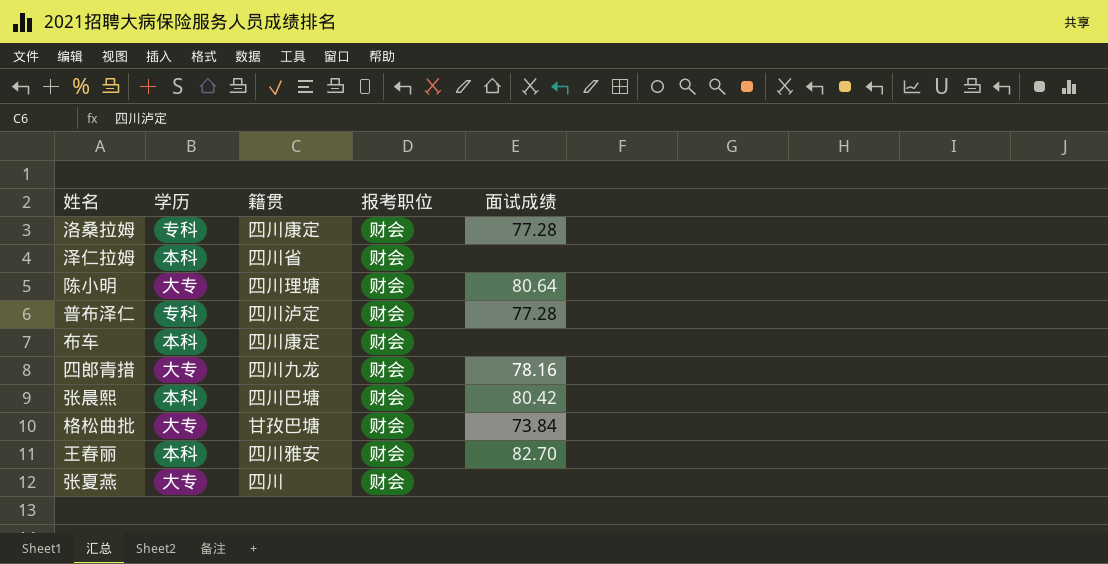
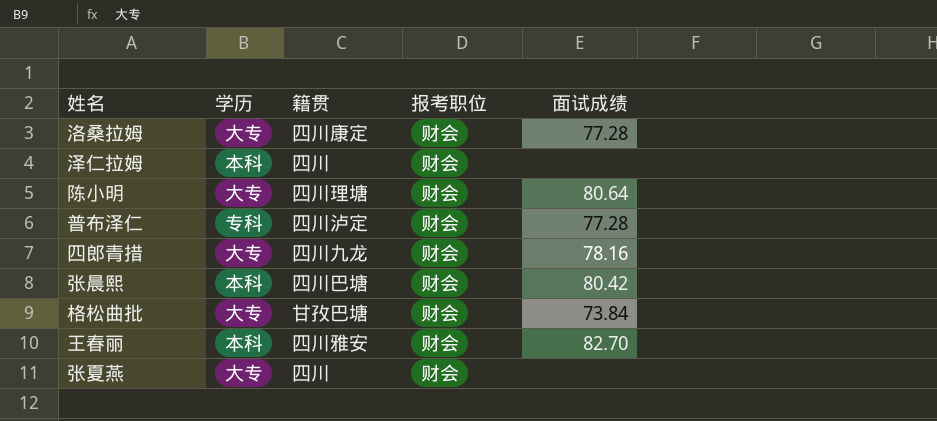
row 布车: 本科 | 四川康定 | 财会 | none -> none
洛桑拉姆 | 学历: 专科 -> 大专
泽仁拉姆 | 籍贯: 四川省 -> 四川

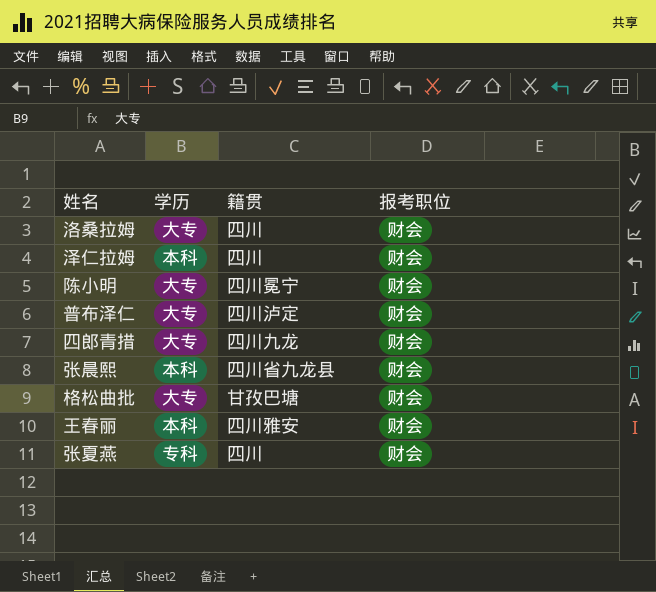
column 面试成绩 | position: 5 -> none
洛桑拉姆 | 籍贯: 四川康定 -> 四川
陈小明 | 籍贯: 四川理塘 -> 四川冕宁
普布泽仁 | 学历: 专科 -> 大专
张晨熙 | 籍贯: 四川巴塘 -> 四川省九龙县
张夏燕 | 学历: 大专 -> 专科

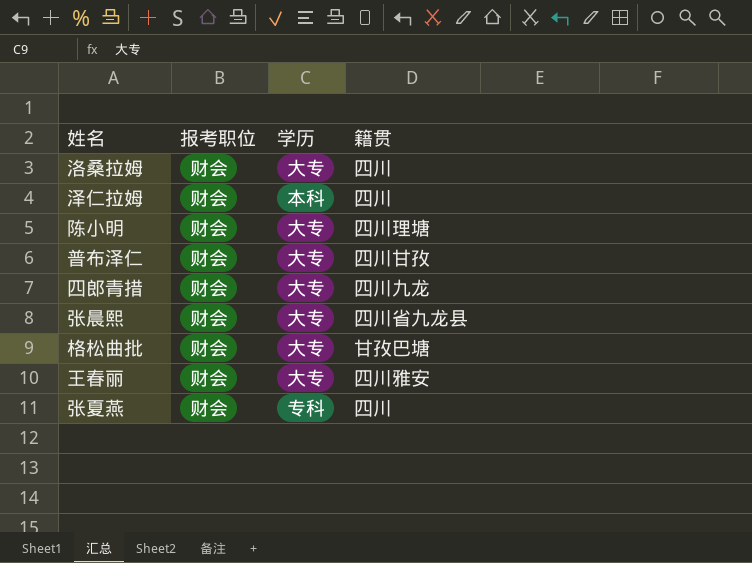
column 报考职位 | position: 4 -> 2
陈小明 | 籍贯: 四川冕宁 -> 四川理塘
普布泽仁 | 籍贯: 四川泸定 -> 四川甘孜
张晨熙 | 学历: 本科 -> 大专
王春丽 | 学历: 本科 -> 大专

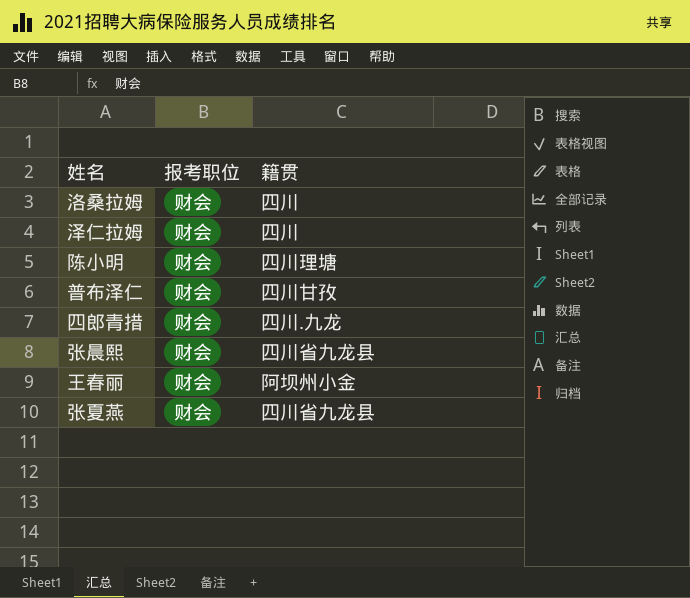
column 学历 | position: 3 -> none
row 格松曲批: 财会 | 大专 | 甘孜巴塘 -> none
四郎青措 | 籍贯: 四川九龙 -> 四川.九龙
王春丽 | 籍贯: 四川雅安 -> 阿坝州小金
张夏燕 | 籍贯: 四川 -> 四川省九龙县

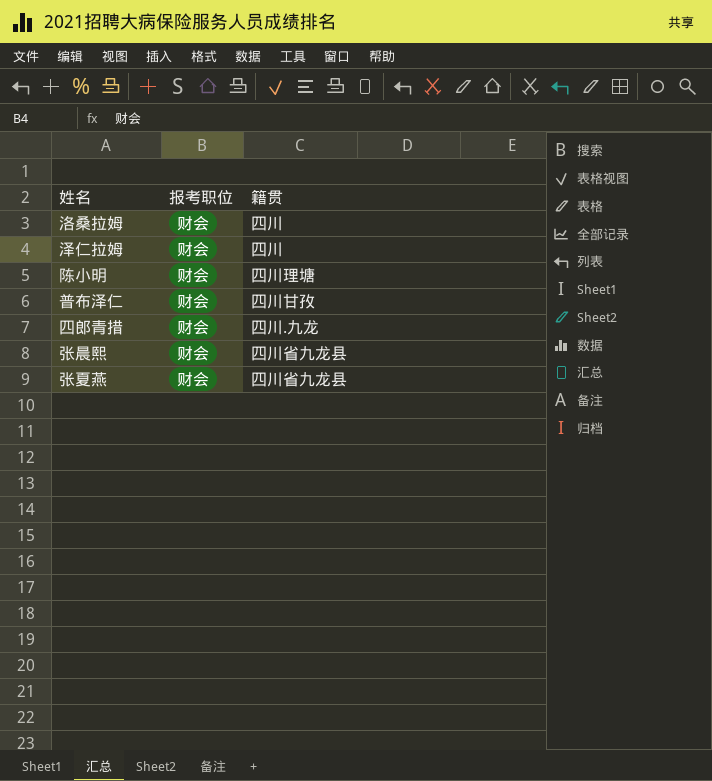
row 王春丽: 财会 | 阿坝州小金 -> none

